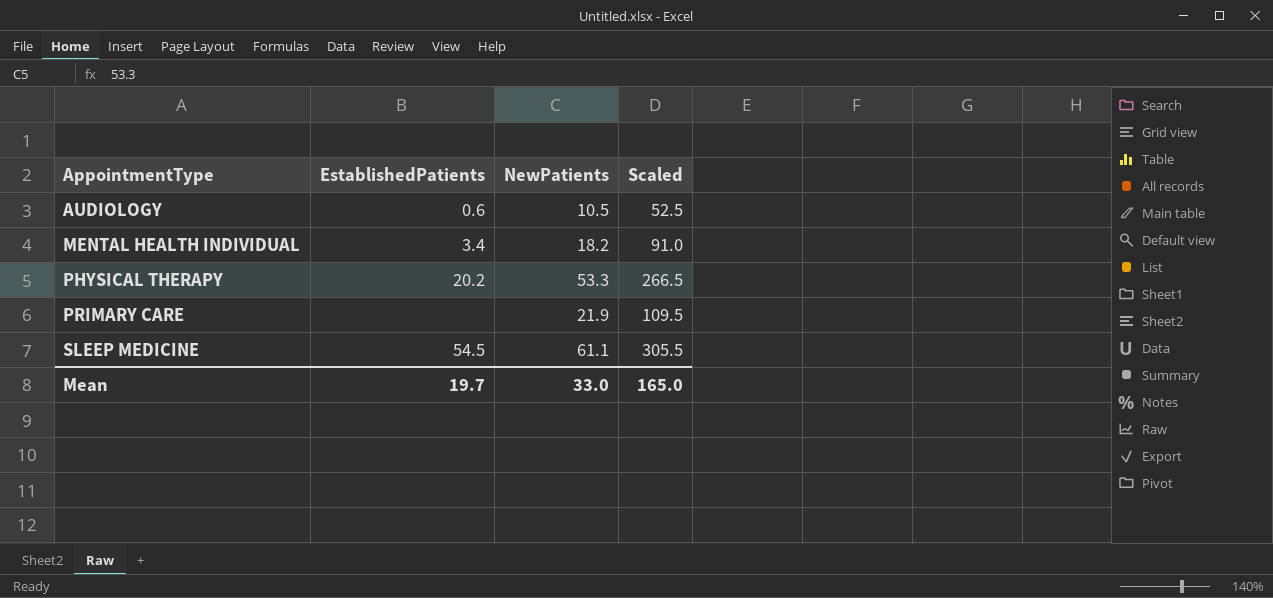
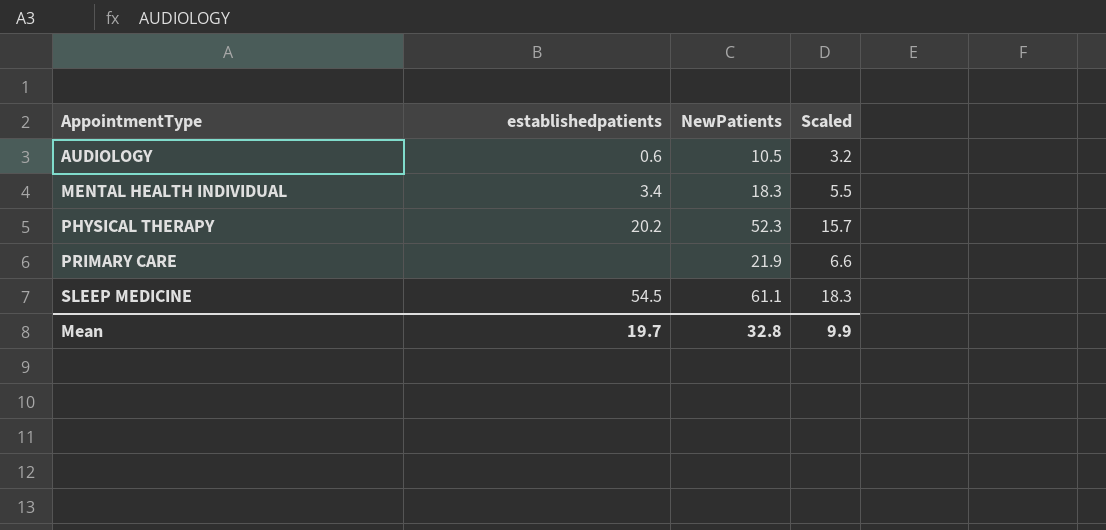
column name: EstablishedPatients -> establishedpatients
column Scaled | formula: [NewPatients] * 5 -> [NewPatients] * 0.3
MENTAL HEALTH INDIVIDUAL | NewPatients: 18.2 -> 18.3
PHYSICAL THERAPY | NewPatients: 53.3 -> 52.3
Mean | NewPatients: 33.0 -> 32.8
Mean | Scaled: 165.0 -> 9.9

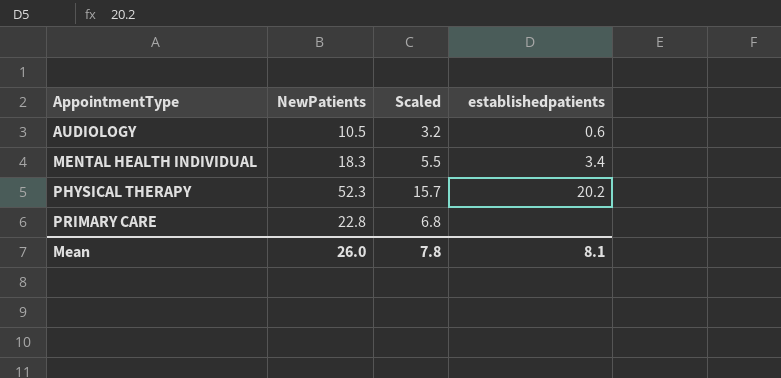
column establishedpatients | position: 2 -> 4
row SLEEP MEDICINE: 54.5 | 61.1 | 18.3 -> none
PRIMARY CARE | NewPatients: 21.9 -> 22.8
PRIMARY CARE | Scaled: 6.6 -> 6.8
Mean | NewPatients: 32.8 -> 26.0
Mean | Scaled: 9.9 -> 7.8
Mean | establishedpatients: 19.7 -> 8.1

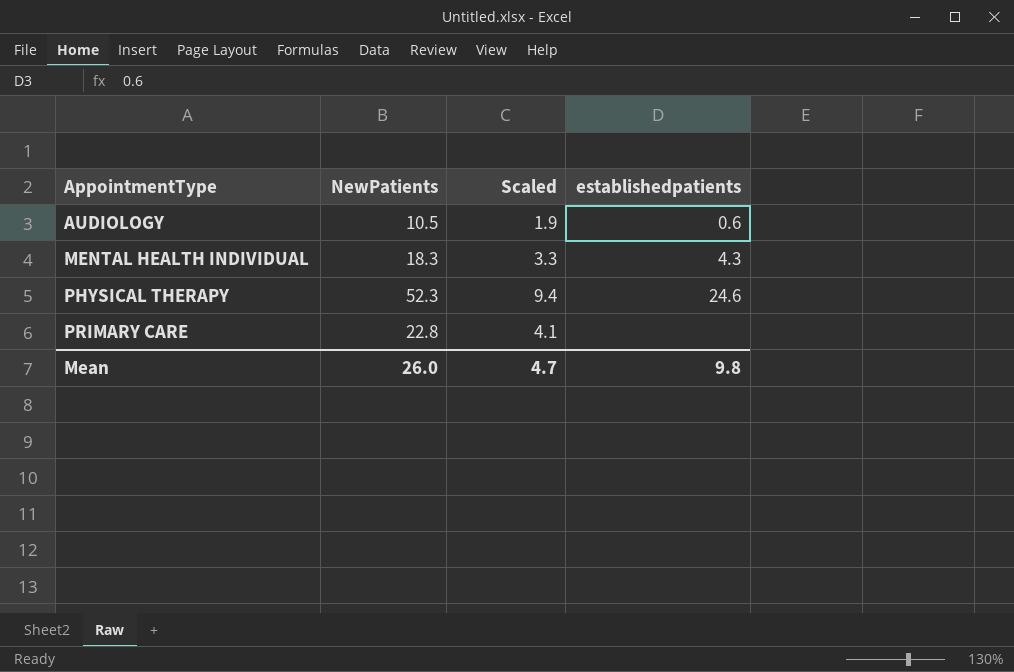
column Scaled | formula: [NewPatients] * 0.3 -> [NewPatients] * 0.18
MENTAL HEALTH INDIVIDUAL | establishedpatients: 3.4 -> 4.3
PHYSICAL THERAPY | establishedpatients: 20.2 -> 24.6
Mean | Scaled: 7.8 -> 4.7
Mean | establishedpatients: 8.1 -> 9.8

